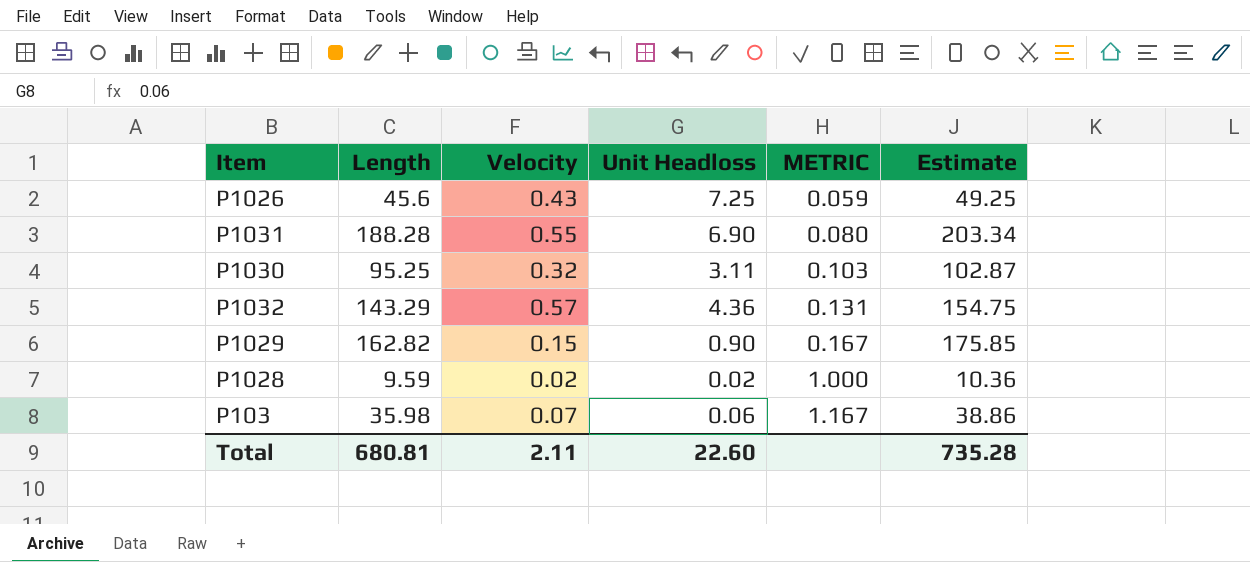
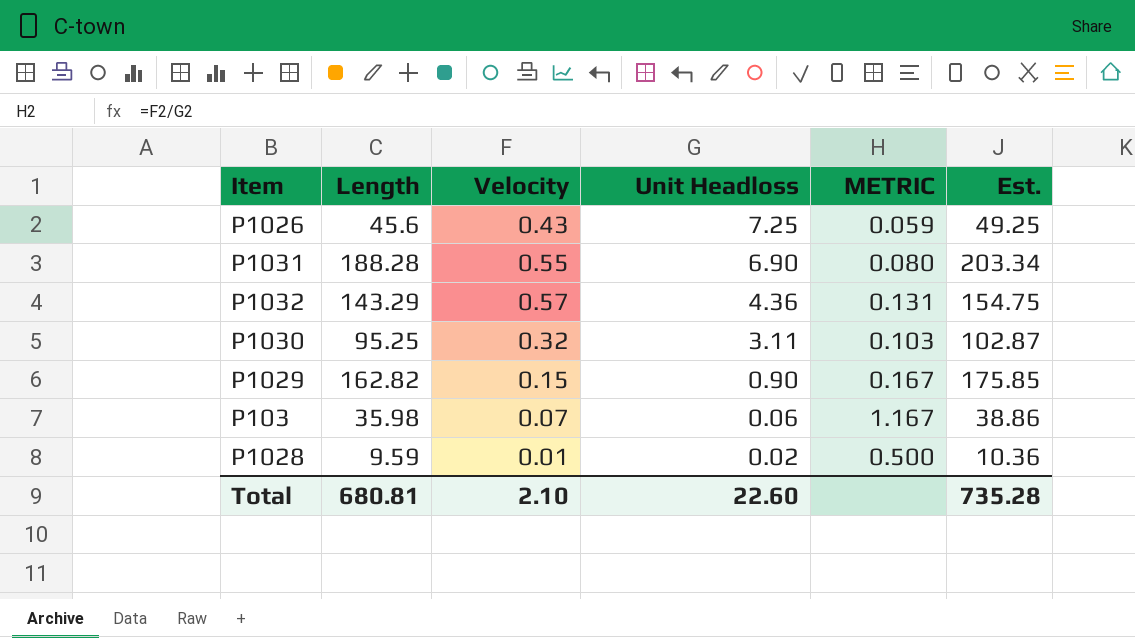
row order: METRIC ascending -> Unit Headloss descending
column name: Estimate -> Est.
P1028 | Velocity: 0.02 -> 0.01
P1028 | METRIC: 1.000 -> 0.500
Total | Velocity: 2.11 -> 2.10

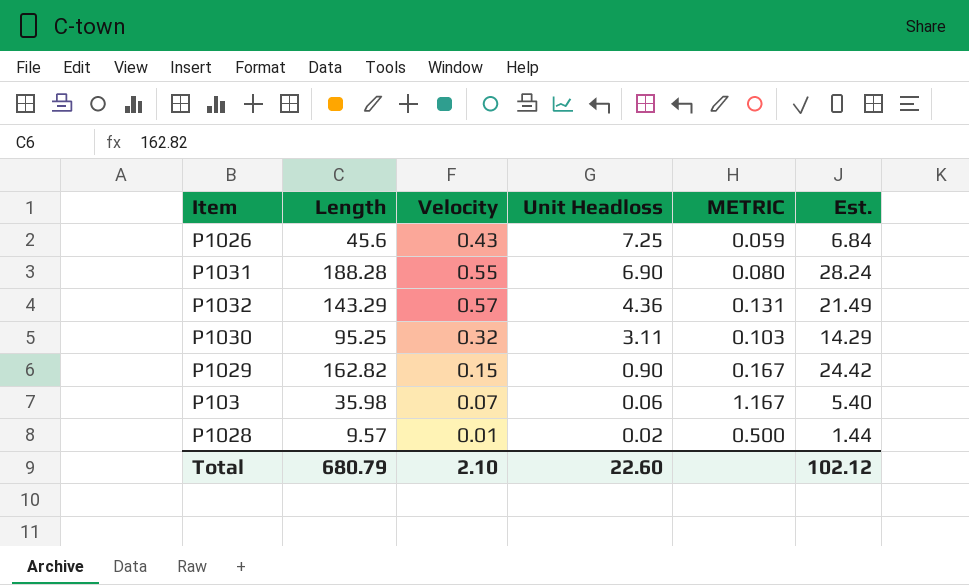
column Est. | formula: [Length] * 1.08 -> [Length] * 0.15
P1028 | Length: 9.59 -> 9.57
Total | Length: 680.81 -> 680.79
Total | Est.: 735.28 -> 102.12

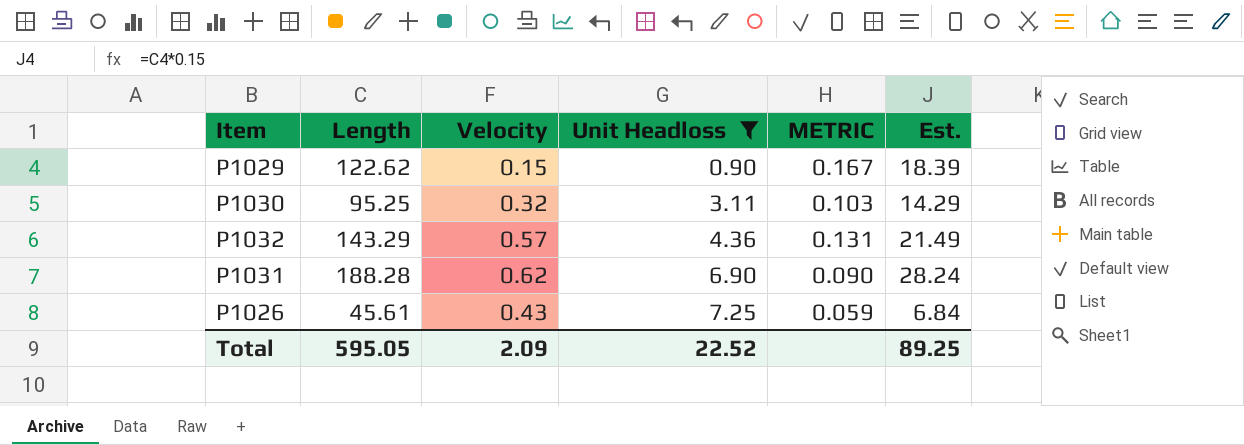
filter: none -> Unit Headloss >= 0.90
row order: Unit Headloss descending -> Unit Headloss ascending
P1029 | Length: 162.82 -> 122.62
P1029 | Est.: 24.42 -> 18.39
P1031 | Velocity: 0.55 -> 0.62
P1031 | METRIC: 0.080 -> 0.090
P1026 | Length: 45.6 -> 45.61
Total | Length: 680.79 -> 595.05
Total | Velocity: 2.10 -> 2.09
Total | Unit Headloss: 22.60 -> 22.52
Total | Est.: 102.12 -> 89.25

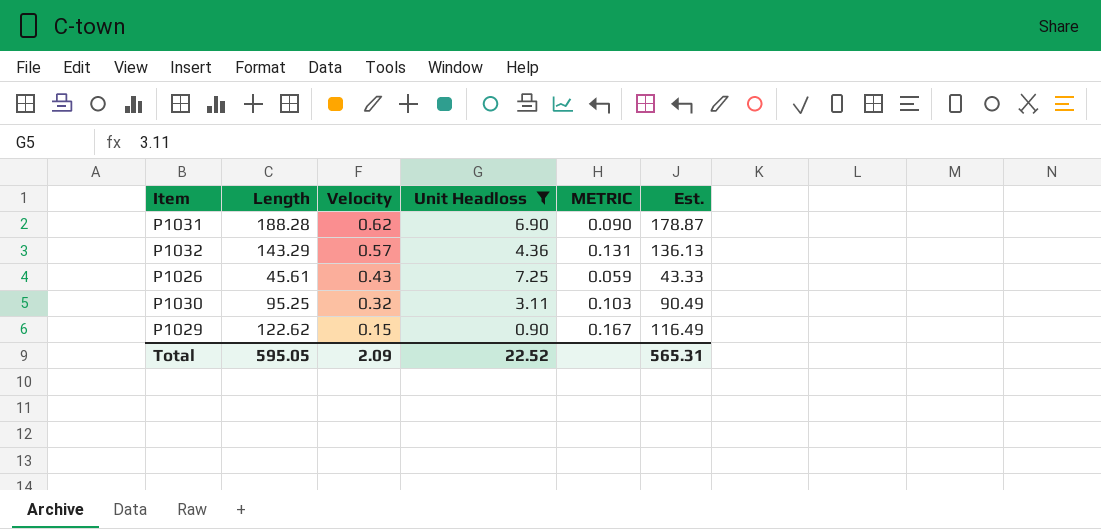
row order: Unit Headloss ascending -> Velocity descending
column Est. | formula: [Length] * 0.15 -> [Length] * 0.95
Total | Est.: 89.25 -> 565.31

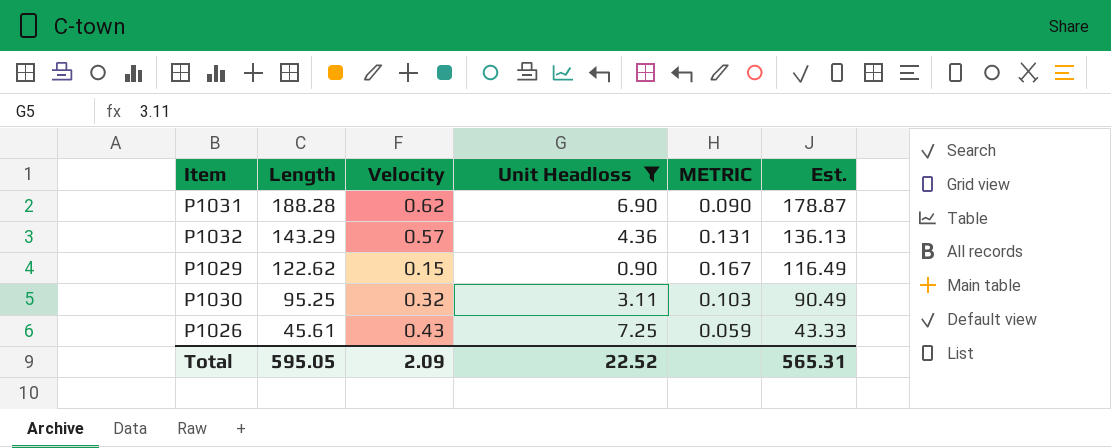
row order: Velocity descending -> Length descending

